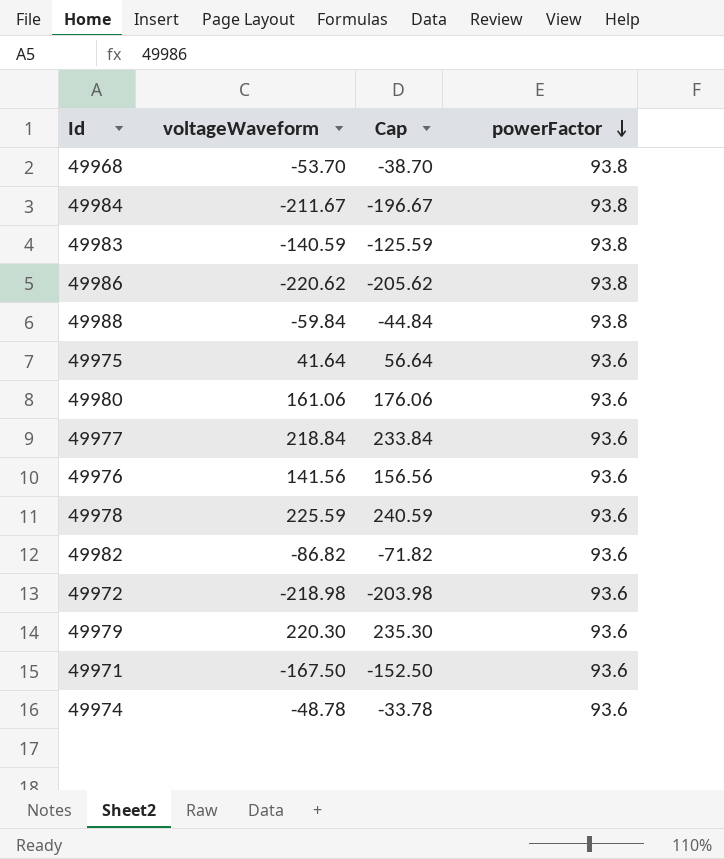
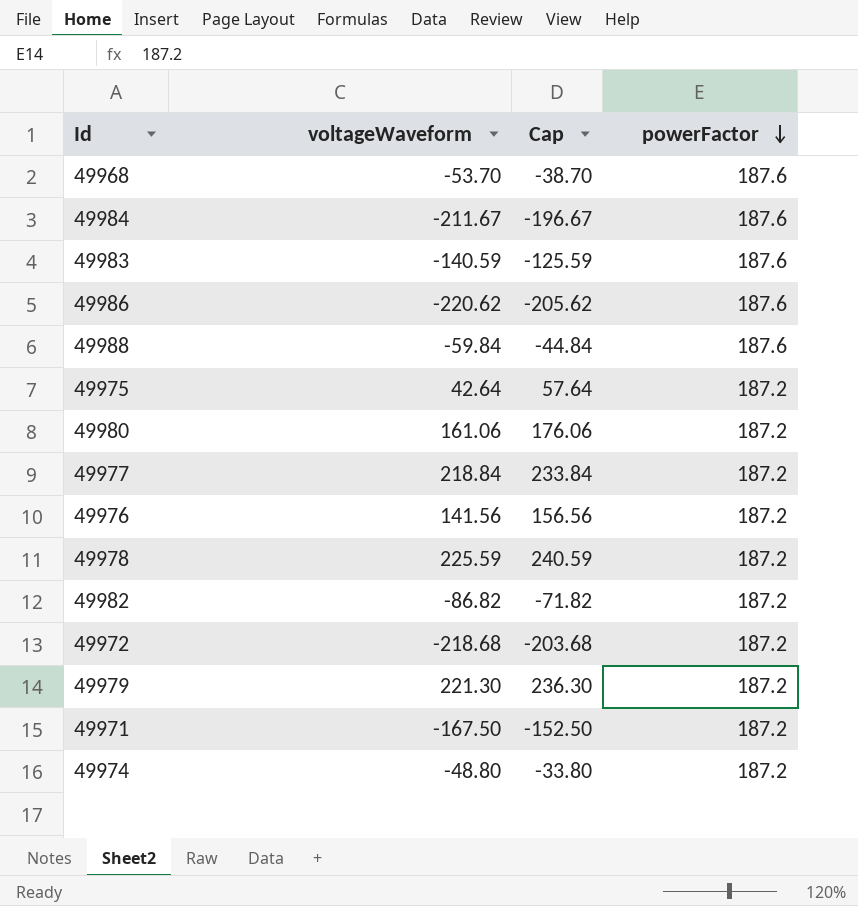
49968 | powerFactor: 93.8 -> 187.6
49984 | powerFactor: 93.8 -> 187.6
49983 | powerFactor: 93.8 -> 187.6
49986 | powerFactor: 93.8 -> 187.6
49988 | powerFactor: 93.8 -> 187.6
49975 | voltageWaveform: 41.64 -> 42.64
49975 | Cap: 56.64 -> 57.64
49975 | powerFactor: 93.6 -> 187.2
49980 | powerFactor: 93.6 -> 187.2
49977 | powerFactor: 93.6 -> 187.2
49976 | powerFactor: 93.6 -> 187.2
49978 | powerFactor: 93.6 -> 187.2
49982 | powerFactor: 93.6 -> 187.2
49972 | voltageWaveform: -218.98 -> -218.68
49972 | Cap: -203.98 -> -203.68
49972 | powerFactor: 93.6 -> 187.2
49979 | voltageWaveform: 220.30 -> 221.30
49979 | Cap: 235.30 -> 236.30
49979 | powerFactor: 93.6 -> 187.2
49971 | powerFactor: 93.6 -> 187.2
49974 | voltageWaveform: -48.78 -> -48.80
49974 | Cap: -33.78 -> -33.80
49974 | powerFactor: 93.6 -> 187.2

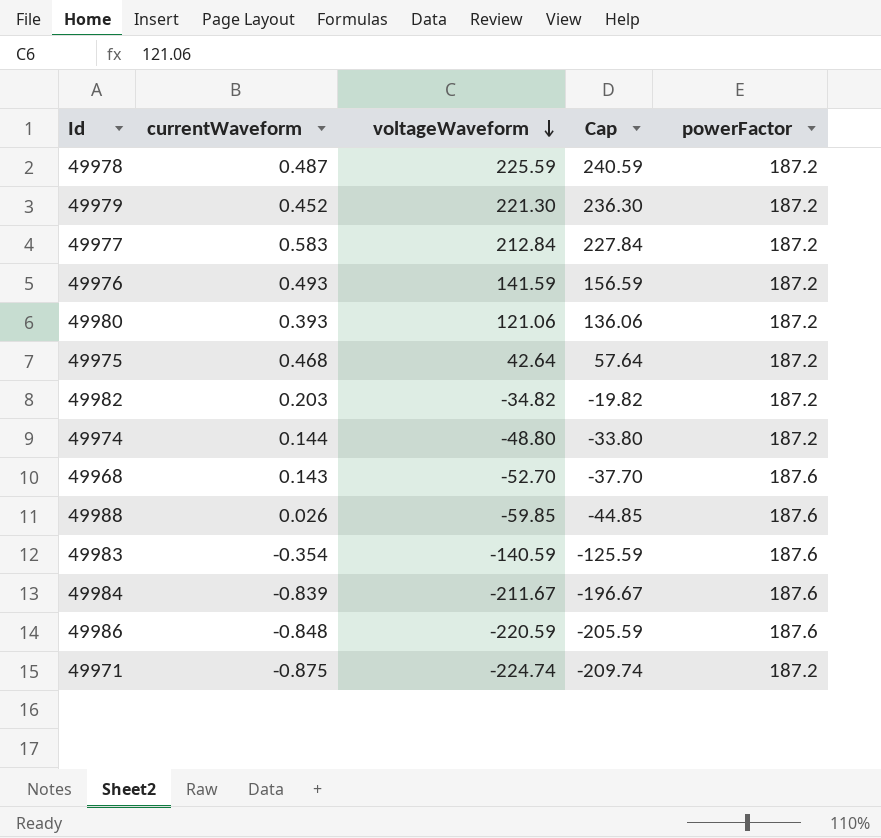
row order: powerFactor descending -> voltageWaveform descending
column currentWaveform | position: none -> 2
row 49972: -218.68 | -203.68 | 187.2 -> none
49977 | voltageWaveform: 218.84 -> 212.84
49977 | Cap: 233.84 -> 227.84
49976 | voltageWaveform: 141.56 -> 141.59
49976 | Cap: 156.56 -> 156.59
49980 | voltageWaveform: 161.06 -> 121.06
49980 | Cap: 176.06 -> 136.06
49982 | voltageWaveform: -86.82 -> -34.82
49982 | Cap: -71.82 -> -19.82
49968 | voltageWaveform: -53.70 -> -52.70
49968 | Cap: -38.70 -> -37.70
49988 | voltageWaveform: -59.84 -> -59.85
49988 | Cap: -44.84 -> -44.85
49986 | voltageWaveform: -220.62 -> -220.59
49986 | Cap: -205.62 -> -205.59
49971 | voltageWaveform: -167.50 -> -224.74
49971 | Cap: -152.50 -> -209.74

